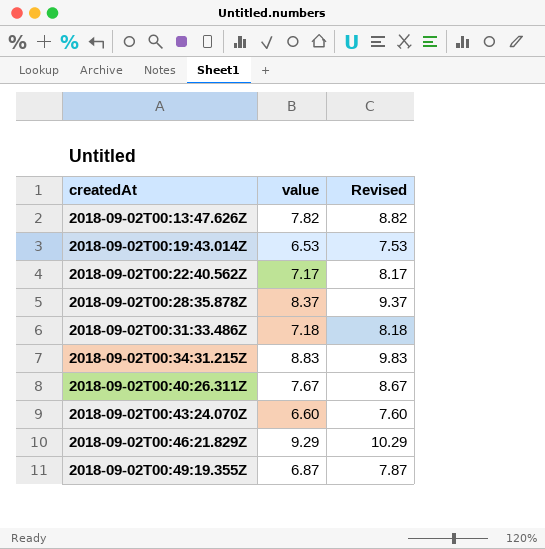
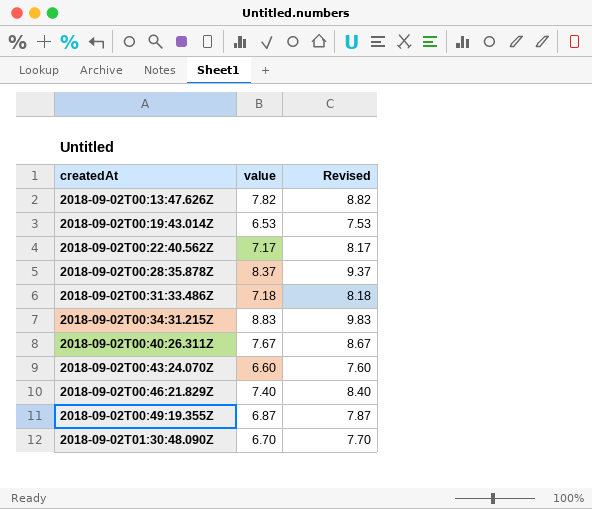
2018-09-02T00:46:21.829Z | value: 9.29 -> 7.40
2018-09-02T00:46:21.829Z | Revised: 10.29 -> 8.40
row 2018-09-02T01:30:48.090Z: none -> 6.70 | 7.70

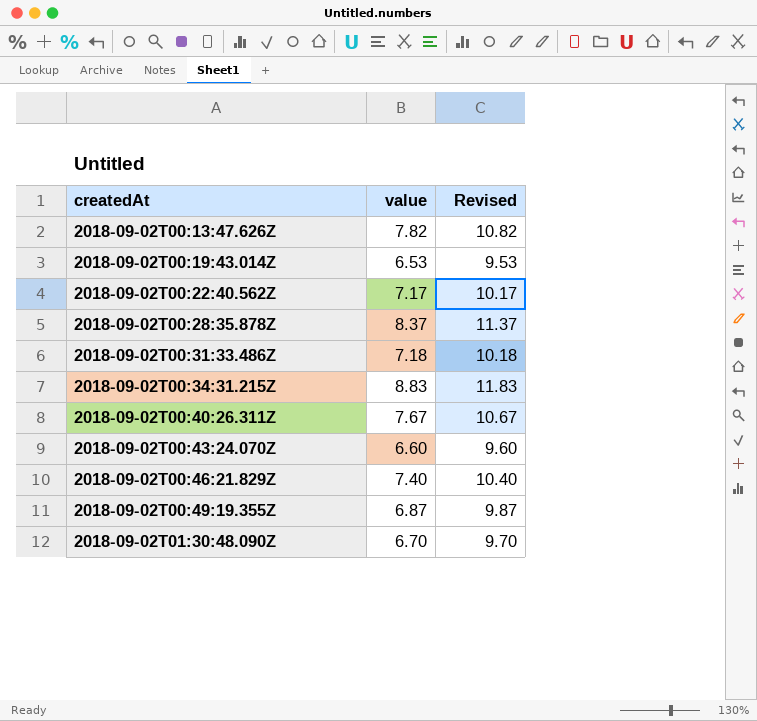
column Revised | formula: [value] + 1 -> [value] + 3

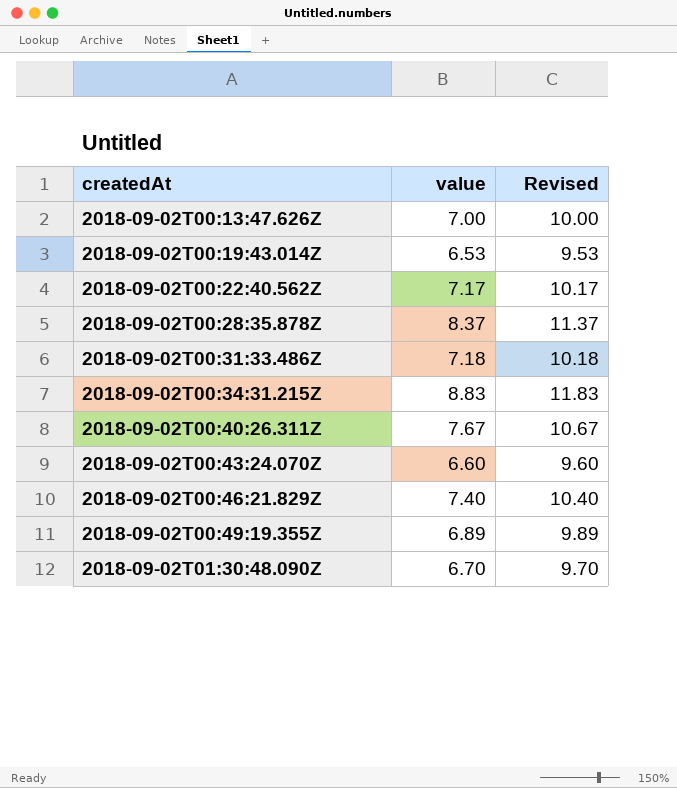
2018-09-02T00:13:47.626Z | value: 7.82 -> 7.00
2018-09-02T00:13:47.626Z | Revised: 10.82 -> 10.00
2018-09-02T00:49:19.355Z | value: 6.87 -> 6.89
2018-09-02T00:49:19.355Z | Revised: 9.87 -> 9.89

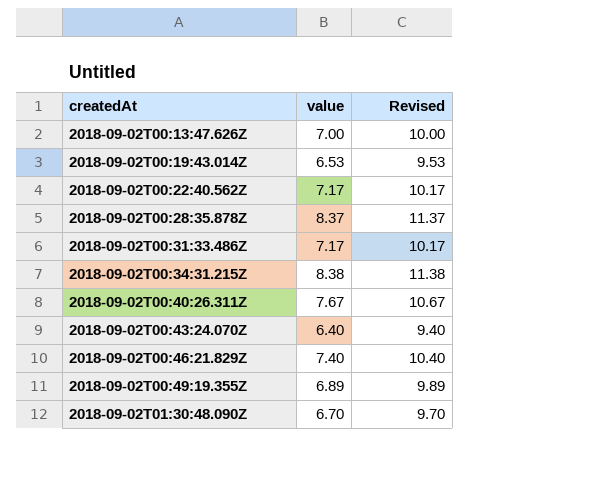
2018-09-02T00:31:33.486Z | value: 7.18 -> 7.17
2018-09-02T00:31:33.486Z | Revised: 10.18 -> 10.17
2018-09-02T00:34:31.215Z | value: 8.83 -> 8.38
2018-09-02T00:34:31.215Z | Revised: 11.83 -> 11.38
2018-09-02T00:43:24.070Z | value: 6.60 -> 6.40
2018-09-02T00:43:24.070Z | Revised: 9.60 -> 9.40

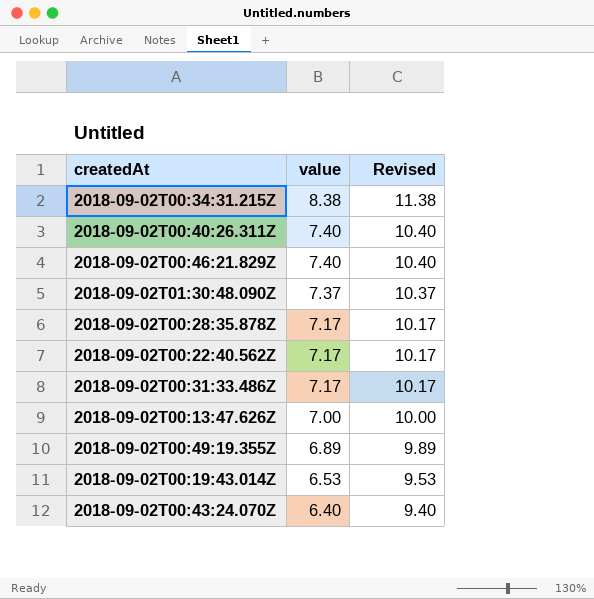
row order: createdAt ascending -> value descending
2018-09-02T00:40:26.311Z | value: 7.67 -> 7.40
2018-09-02T00:40:26.311Z | Revised: 10.67 -> 10.40
2018-09-02T01:30:48.090Z | value: 6.70 -> 7.37
2018-09-02T01:30:48.090Z | Revised: 9.70 -> 10.37
2018-09-02T00:28:35.878Z | value: 8.37 -> 7.17
2018-09-02T00:28:35.878Z | Revised: 11.37 -> 10.17

